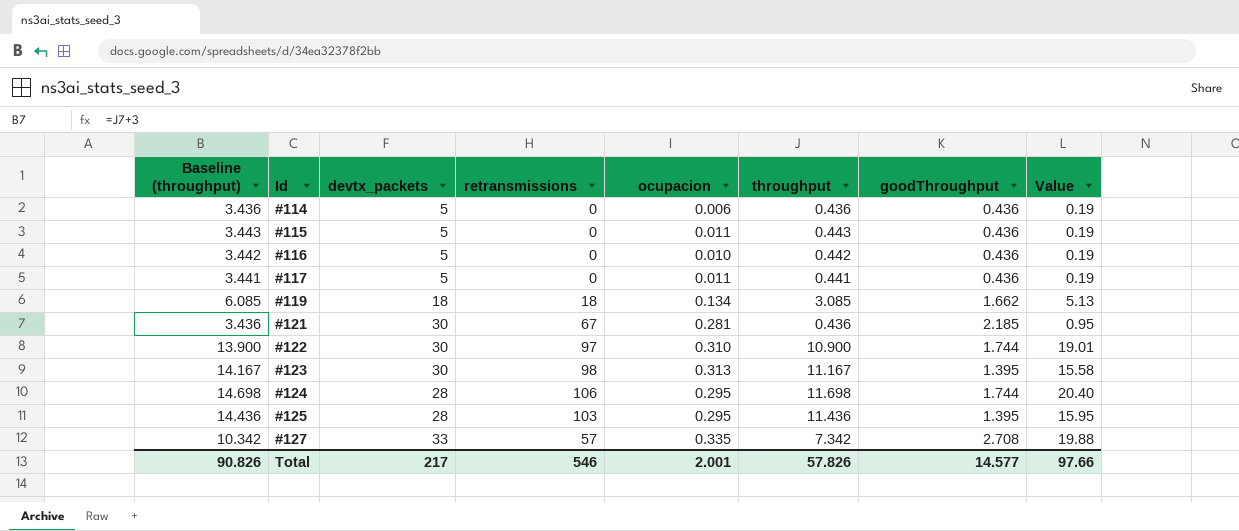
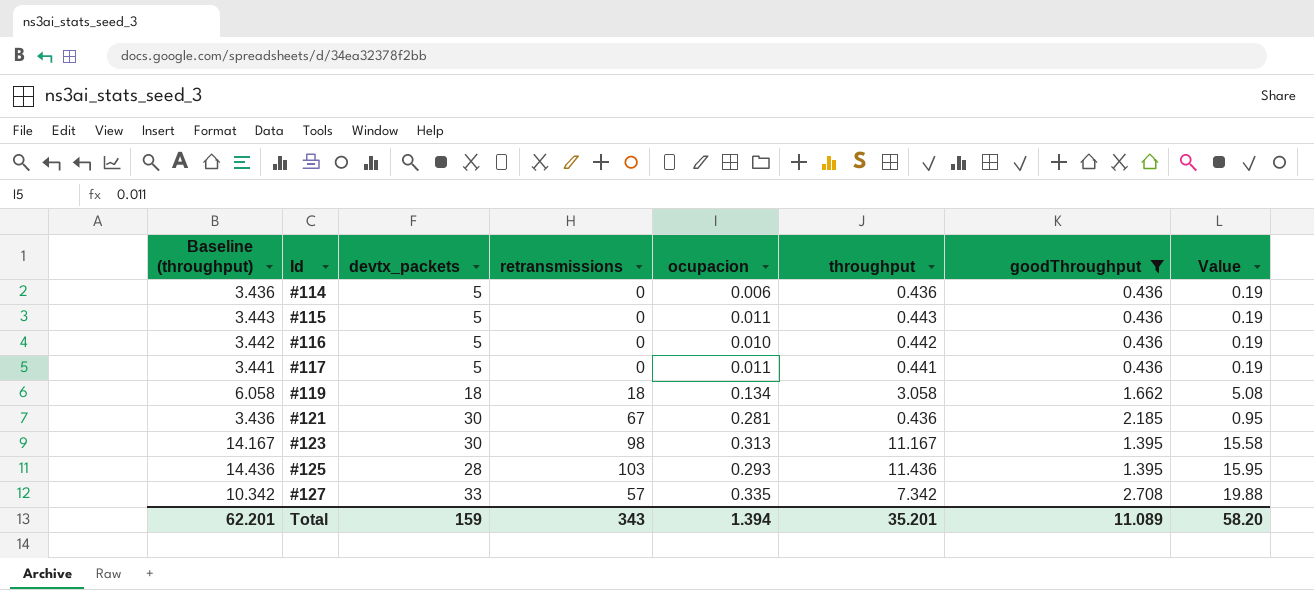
filter: none -> goodThroughput != 1.744
#119 | Baseline (throughput): 6.085 -> 6.058
#119 | throughput: 3.085 -> 3.058
#119 | Value: 5.13 -> 5.08
#125 | ocupacion: 0.295 -> 0.293
Total | Baseline (throughput): 90.826 -> 62.201
Total | devtx_packets: 217 -> 159
Total | retransmissions: 546 -> 343
Total | ocupacion: 2.001 -> 1.394
Total | throughput: 57.826 -> 35.201
Total | goodThroughput: 14.577 -> 11.089
Total | Value: 97.66 -> 58.20

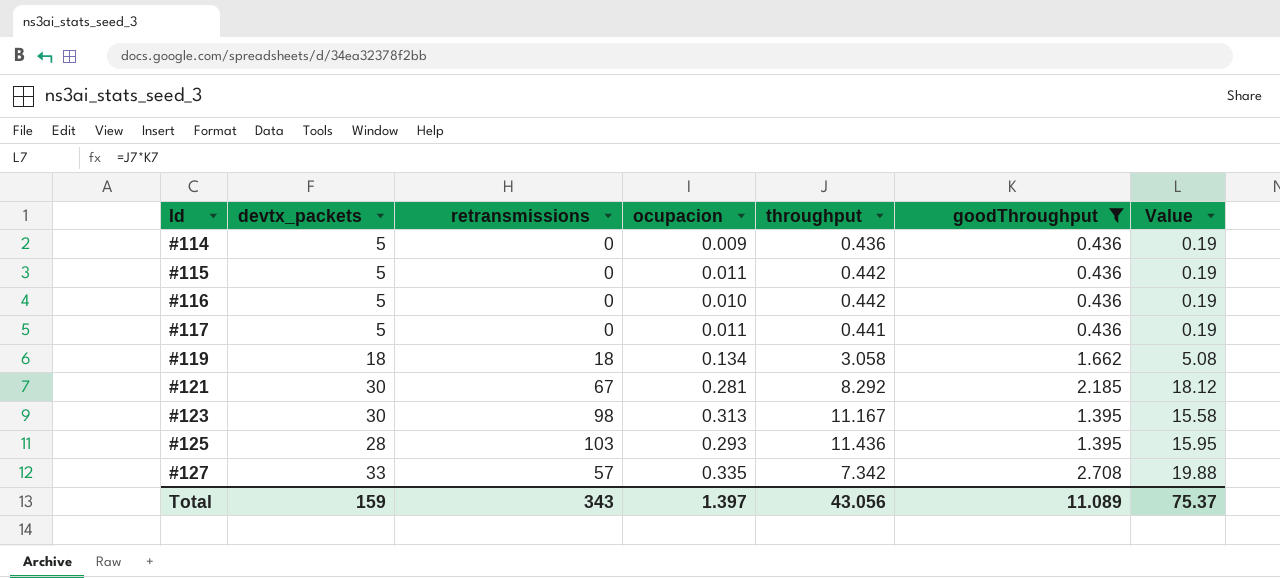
column Baseline (throughput) | formula: [throughput] + 3 -> none
#114 | ocupacion: 0.006 -> 0.009
#115 | throughput: 0.443 -> 0.442
#121 | throughput: 0.436 -> 8.292
#121 | Value: 0.95 -> 18.12
Total | ocupacion: 1.394 -> 1.397
Total | throughput: 35.201 -> 43.056
Total | Value: 58.20 -> 75.37

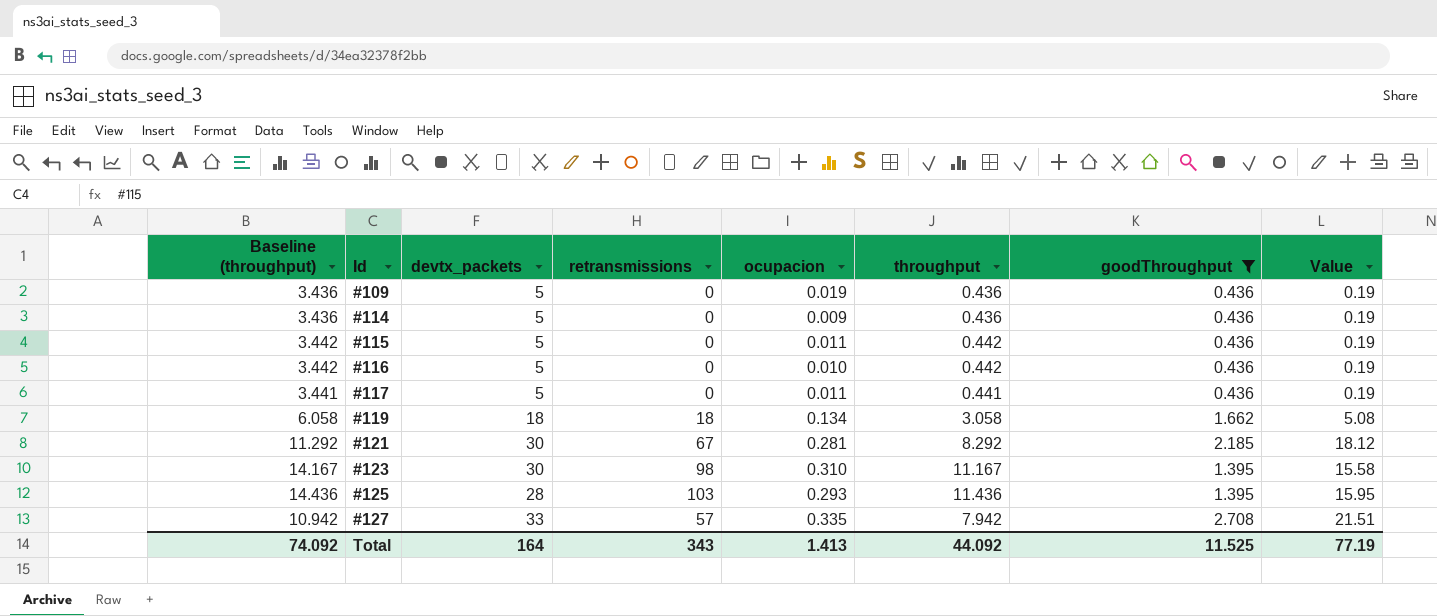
column Baseline (throughput) | formula: none -> [throughput] + 3
row #109: none -> 3.436 | 5 | 0 | 0.019 | 0.436 | 0.436 | 0.19
#123 | ocupacion: 0.313 -> 0.310
#127 | throughput: 7.342 -> 7.942
#127 | Value: 19.88 -> 21.51
Total | devtx_packets: 159 -> 164
Total | ocupacion: 1.397 -> 1.413
Total | throughput: 43.056 -> 44.092
Total | goodThroughput: 11.089 -> 11.525
Total | Value: 75.37 -> 77.19

